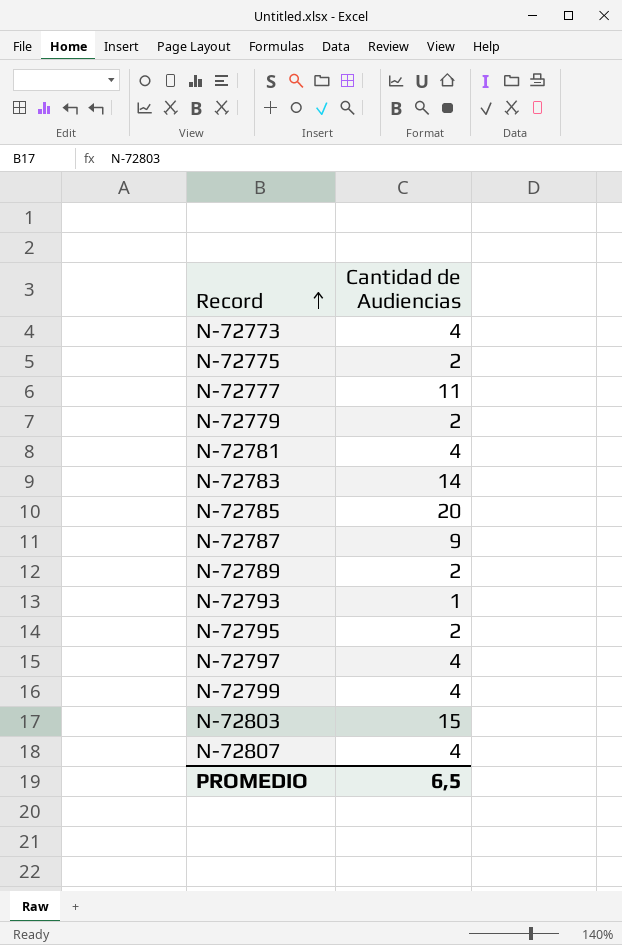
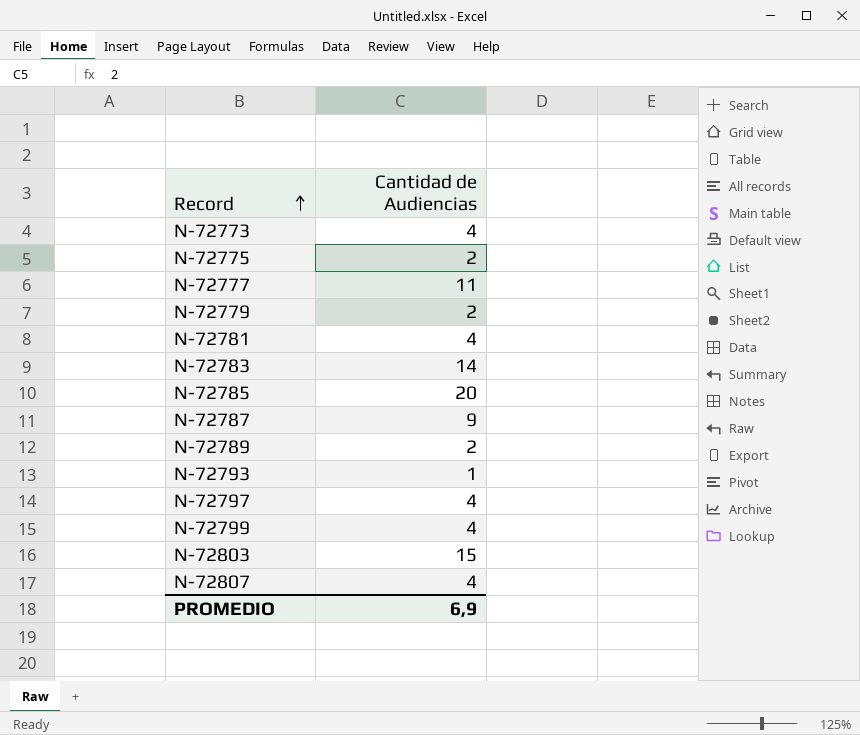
row N-72795: 2 -> none
PROMEDIO | Cantidad de Audiencias: 6,5 -> 6,9

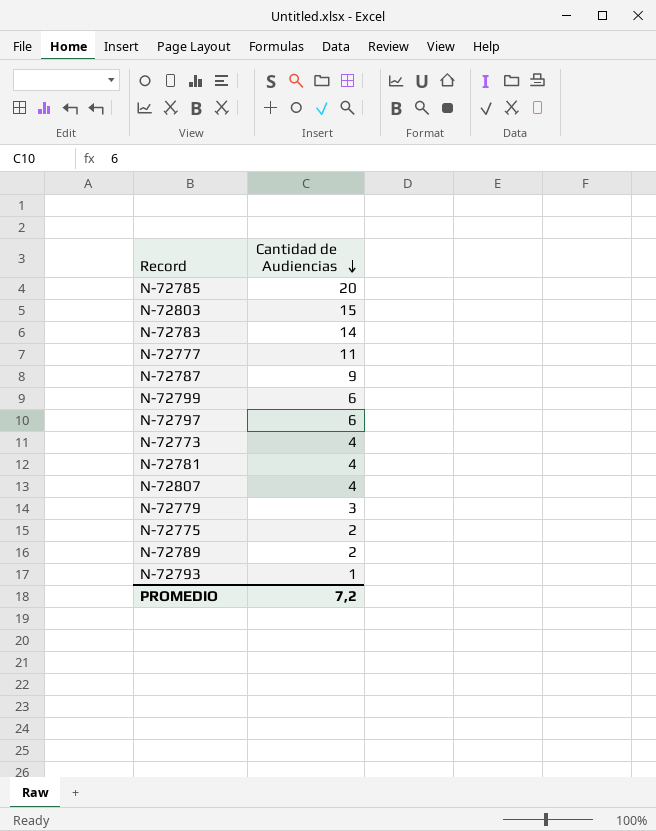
row order: Record ascending -> Cantidad de Audiencias descending
N-72799 | Cantidad de Audiencias: 4 -> 6
N-72797 | Cantidad de Audiencias: 4 -> 6
N-72779 | Cantidad de Audiencias: 2 -> 3
PROMEDIO | Cantidad de Audiencias: 6,9 -> 7,2

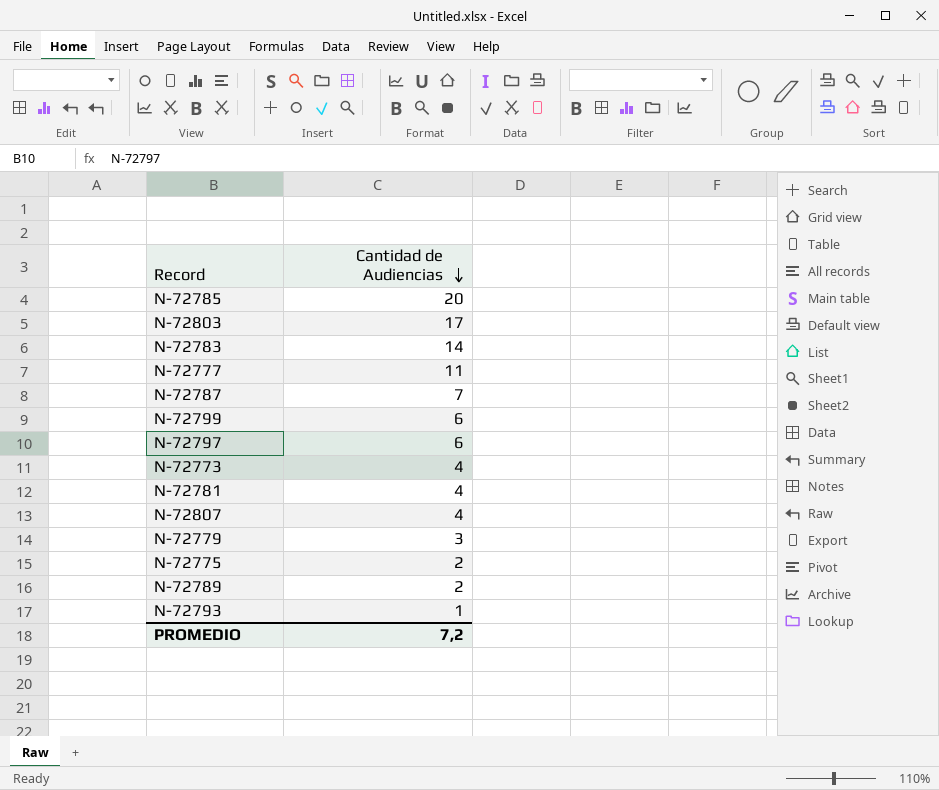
N-72803 | Cantidad de Audiencias: 15 -> 17
N-72787 | Cantidad de Audiencias: 9 -> 7

